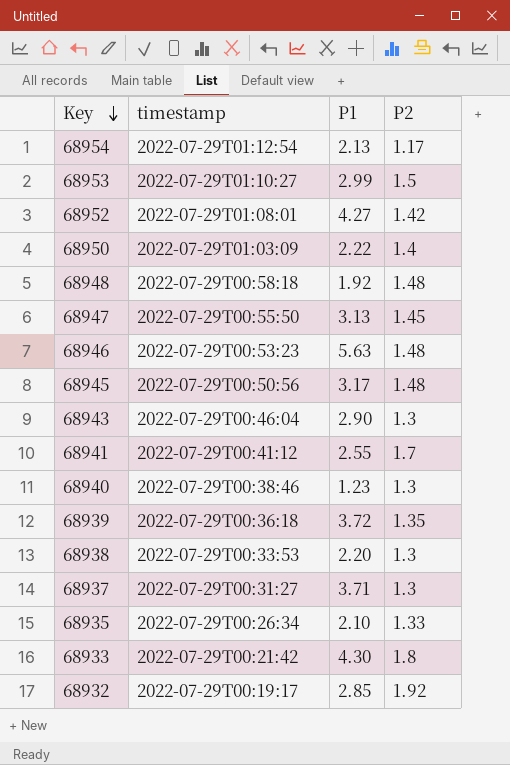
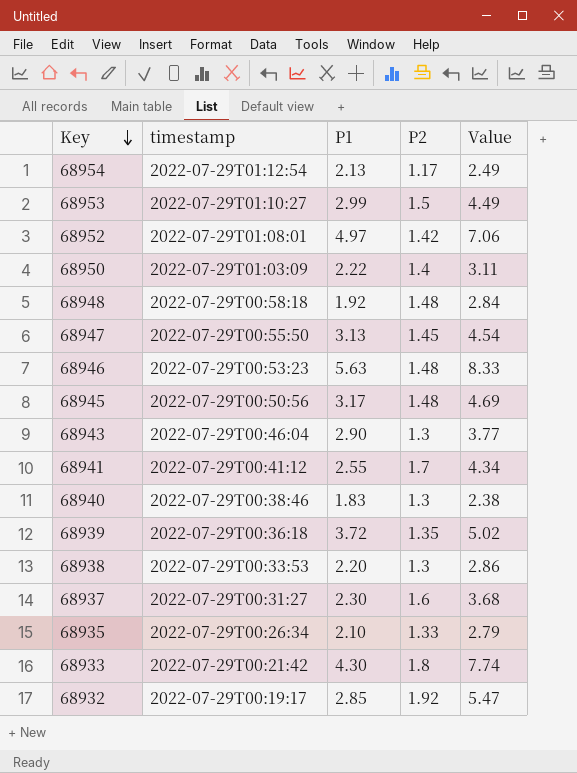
column Value | formula: none -> [P1] * [P2]
68952 | P1: 4.27 -> 4.97
68940 | P1: 1.23 -> 1.83
68937 | P1: 3.71 -> 2.30
68937 | P2: 1.3 -> 1.6

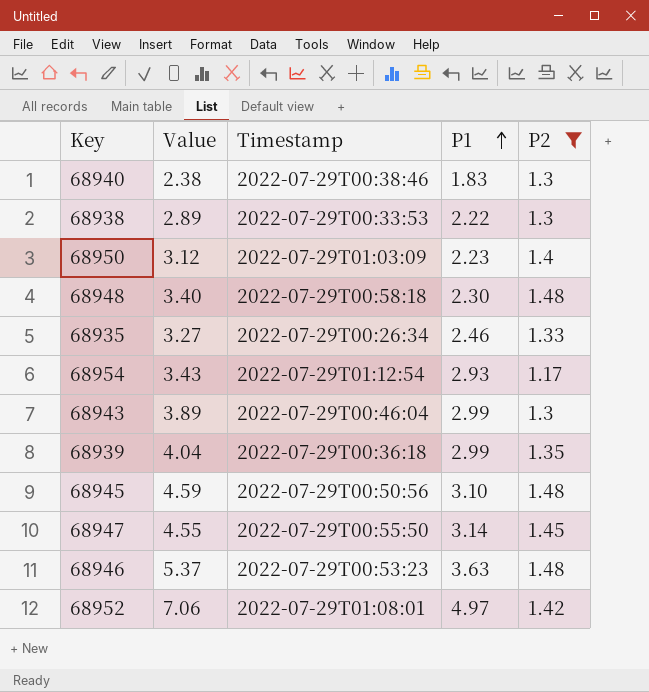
filter: none -> P2 <= 1.48
row order: Key descending -> P1 ascending
column Value | position: 5 -> 2
column name: timestamp -> Timestamp
68938 | Value: 2.86 -> 2.89
68938 | P1: 2.20 -> 2.22
68950 | Value: 3.11 -> 3.12
68950 | P1: 2.22 -> 2.23
68948 | Value: 2.84 -> 3.40
68948 | P1: 1.92 -> 2.30
68935 | Value: 2.79 -> 3.27
68935 | P1: 2.10 -> 2.46
68954 | Value: 2.49 -> 3.43
68954 | P1: 2.13 -> 2.93
68943 | Value: 3.77 -> 3.89
68943 | P1: 2.90 -> 2.99
68939 | Value: 5.02 -> 4.04
68939 | P1: 3.72 -> 2.99
68945 | Value: 4.69 -> 4.59
68945 | P1: 3.17 -> 3.10
68947 | Value: 4.54 -> 4.55
68947 | P1: 3.13 -> 3.14
68946 | Value: 8.33 -> 5.37
68946 | P1: 5.63 -> 3.63

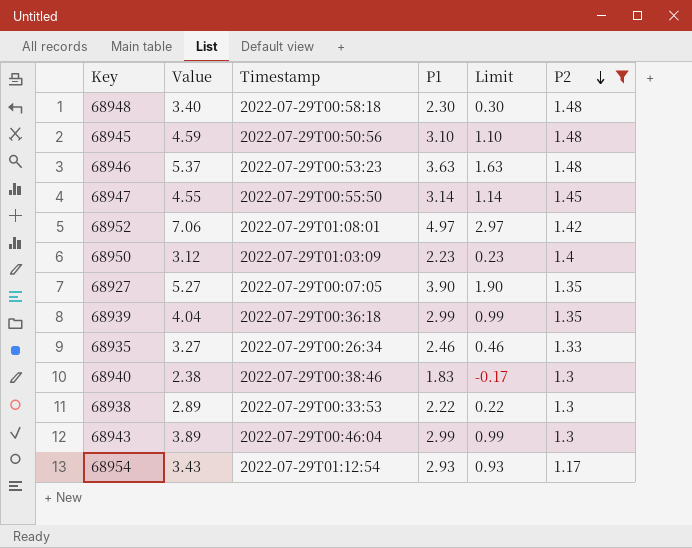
row order: P1 ascending -> P2 descending
column Limit | formula: none -> [P1] - 2
row 68927: none -> 5.27 | 2022-07-29T00:07:05 | 3.90 | 1.90 | 1.35

